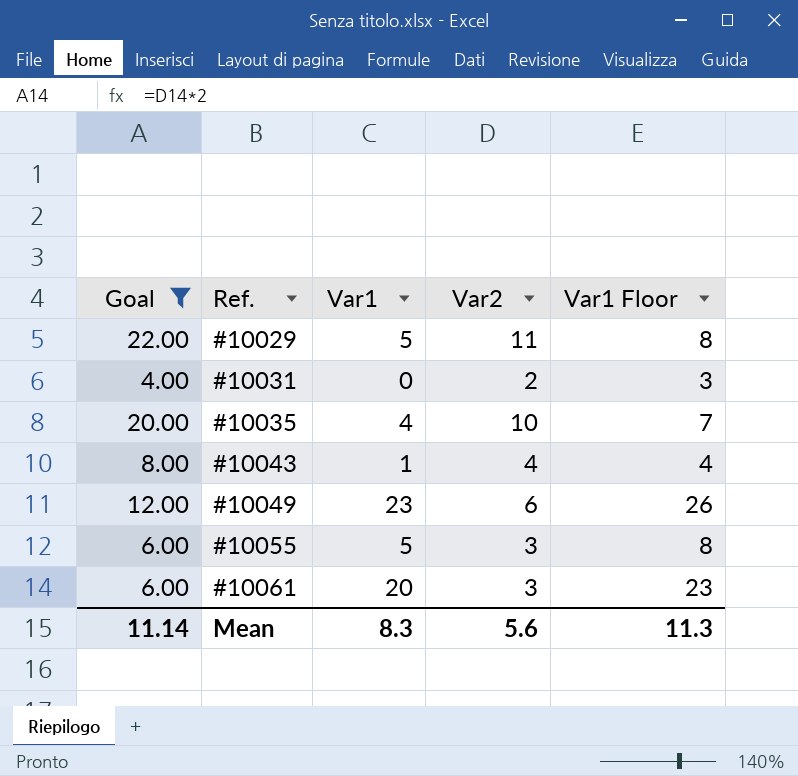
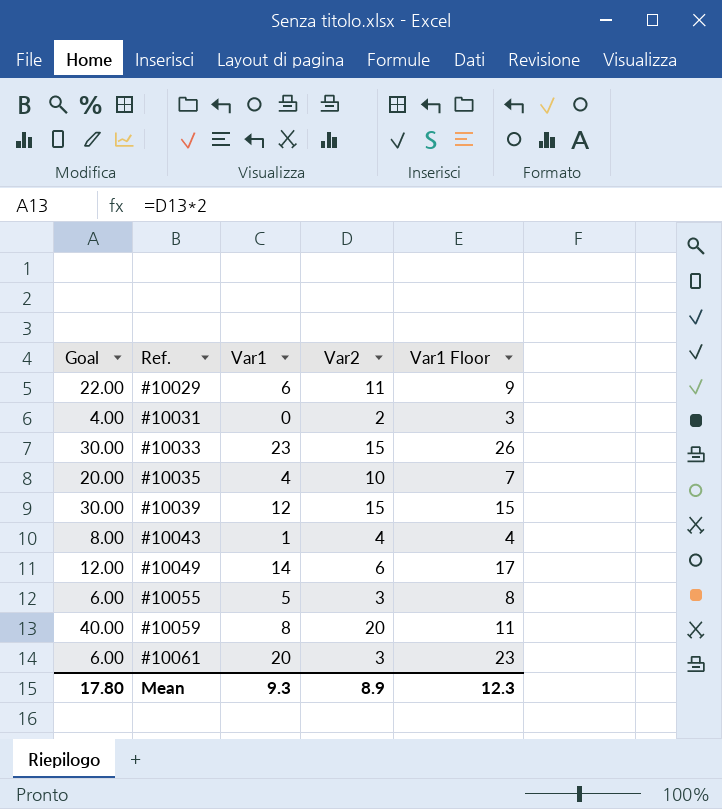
filter: Goal <= 22.00 -> none
#10029 | Var1: 5 -> 6
#10029 | Var1 Floor: 8 -> 9
#10049 | Var1: 23 -> 14
#10049 | Var1 Floor: 26 -> 17
Mean | Goal: 11.14 -> 17.80
Mean | Var1: 8.3 -> 9.3
Mean | Var2: 5.6 -> 8.9
Mean | Var1 Floor: 11.3 -> 12.3

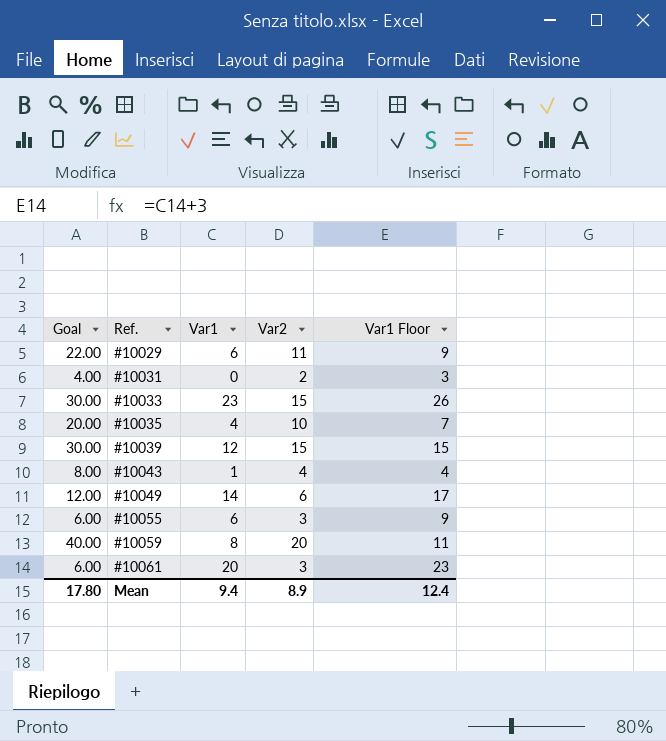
#10055 | Var1: 5 -> 6
#10055 | Var1 Floor: 8 -> 9
Mean | Var1: 9.3 -> 9.4
Mean | Var1 Floor: 12.3 -> 12.4

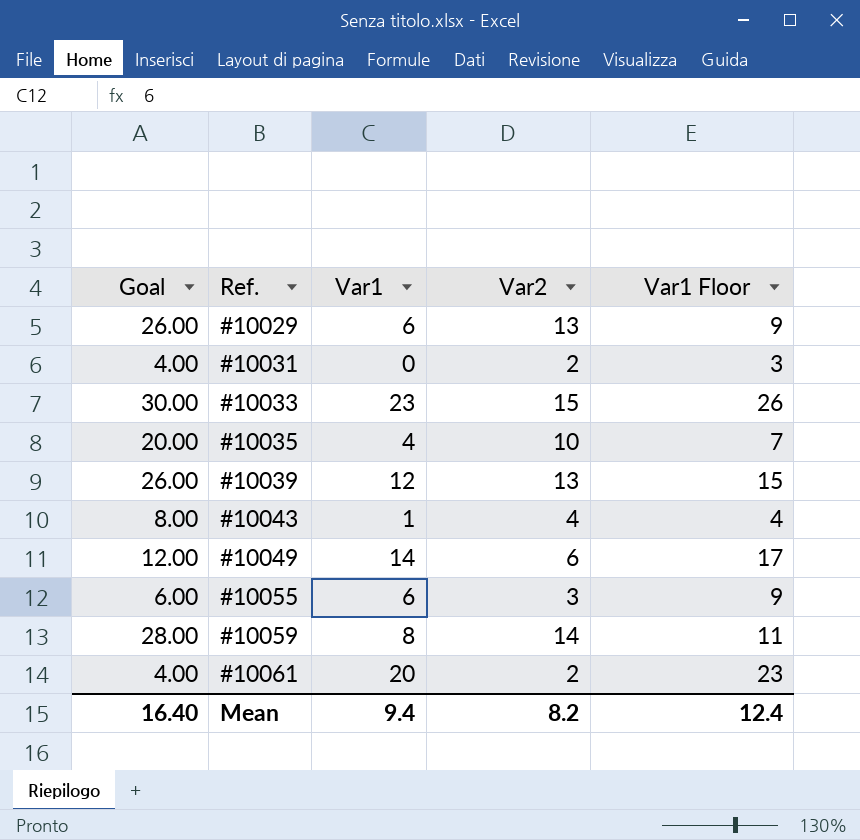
#10029 | Goal: 22.00 -> 26.00
#10029 | Var2: 11 -> 13
#10039 | Goal: 30.00 -> 26.00
#10039 | Var2: 15 -> 13
#10059 | Goal: 40.00 -> 28.00
#10059 | Var2: 20 -> 14
#10061 | Goal: 6.00 -> 4.00
#10061 | Var2: 3 -> 2
Mean | Goal: 17.80 -> 16.40
Mean | Var2: 8.9 -> 8.2

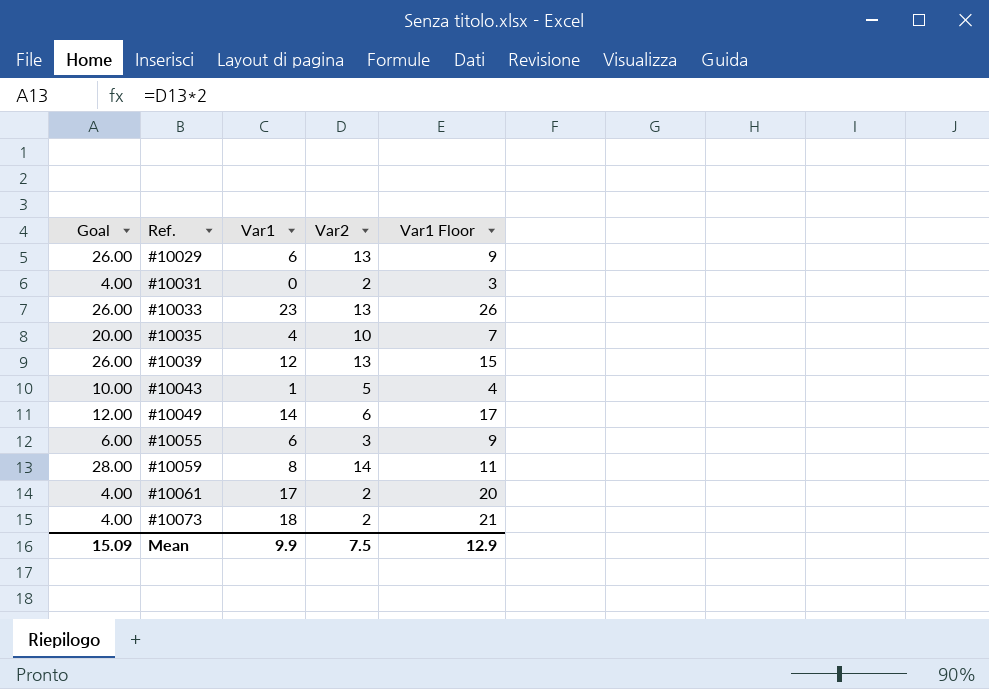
#10033 | Goal: 30.00 -> 26.00
#10033 | Var2: 15 -> 13
#10043 | Goal: 8.00 -> 10.00
#10043 | Var2: 4 -> 5
#10061 | Var1: 20 -> 17
#10061 | Var1 Floor: 23 -> 20
row #10073: none -> 4.00 | 18 | 2 | 21
Mean | Goal: 16.40 -> 15.09
Mean | Var1: 9.4 -> 9.9
Mean | Var2: 8.2 -> 7.5
Mean | Var1 Floor: 12.4 -> 12.9

